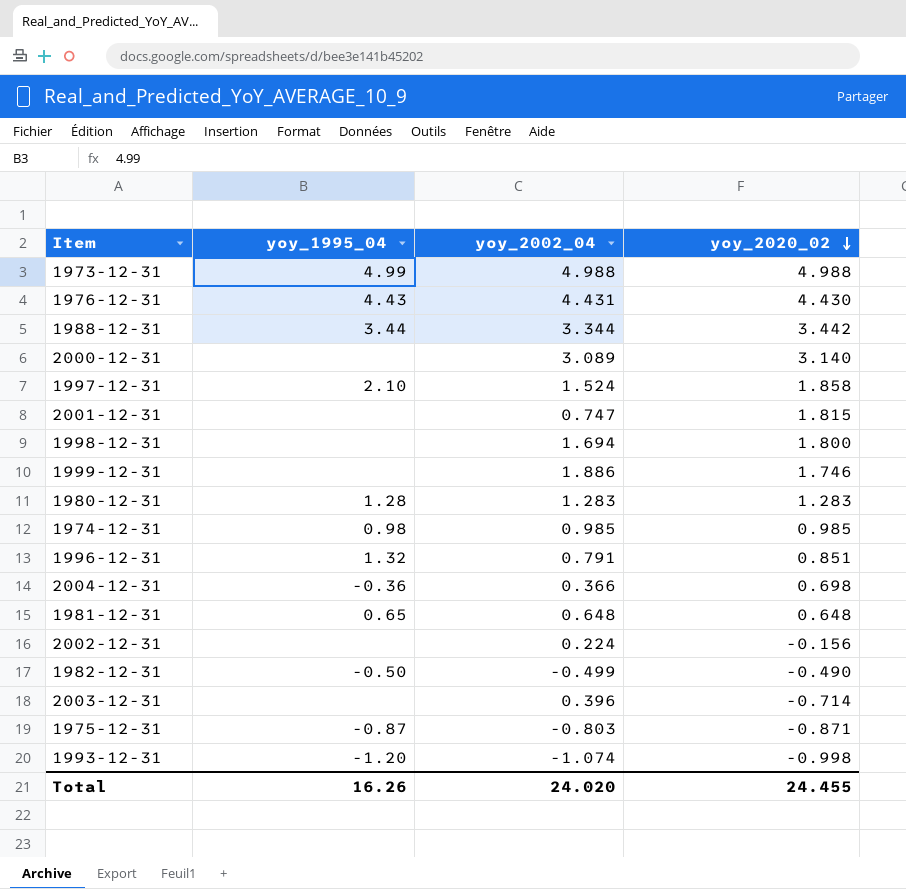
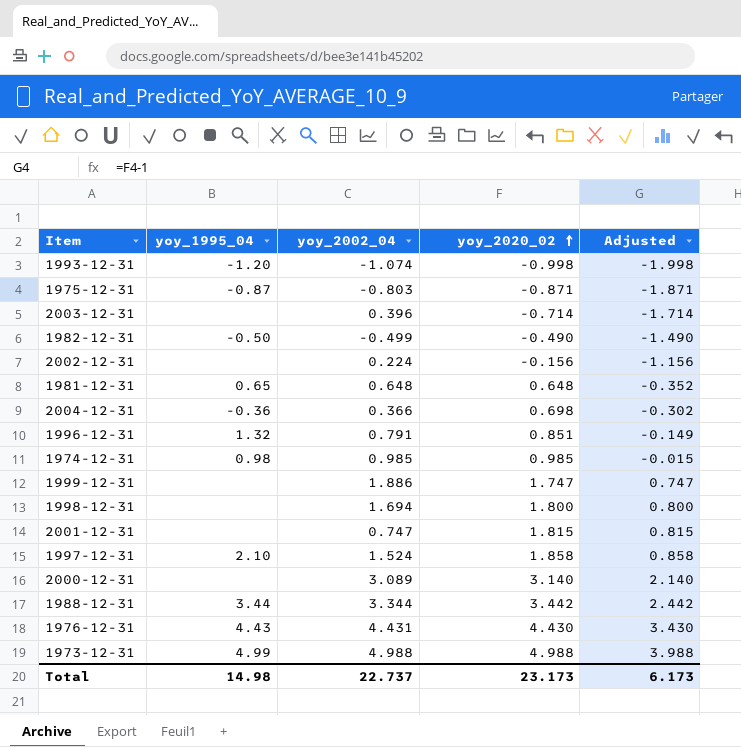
row order: yoy_2020_02 descending -> yoy_2020_02 ascending
column Adjusted | formula: none -> [yoy_2020_02] - 1
row 1980-12-31: 1.28 | 1.283 | 1.283 -> none
1999-12-31 | yoy_2020_02: 1.746 -> 1.747
Total | yoy_1995_04: 16.26 -> 14.98
Total | yoy_2002_04: 24.020 -> 22.737
Total | yoy_2020_02: 24.455 -> 23.173

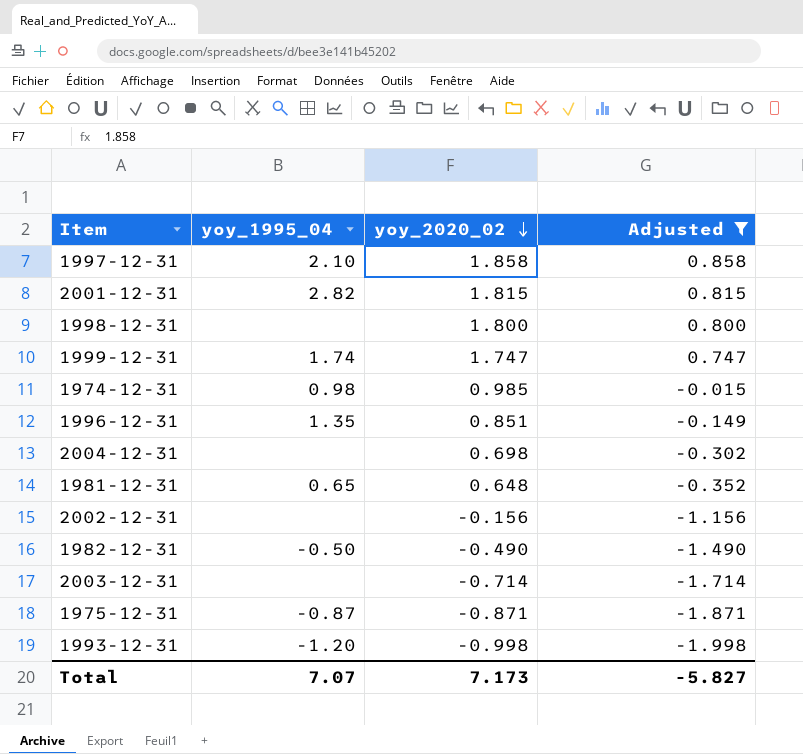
filter: none -> Adjusted <= 0.858
row order: yoy_2020_02 ascending -> yoy_2020_02 descending
column yoy_2002_04 | position: 3 -> none
2001-12-31 | yoy_1995_04: none -> 2.82
1999-12-31 | yoy_1995_04: none -> 1.74
1996-12-31 | yoy_1995_04: 1.32 -> 1.35
2004-12-31 | yoy_1995_04: -0.36 -> none
Total | yoy_1995_04: 14.98 -> 7.07
Total | yoy_2020_02: 23.173 -> 7.173
Total | Adjusted: 6.173 -> -5.827

